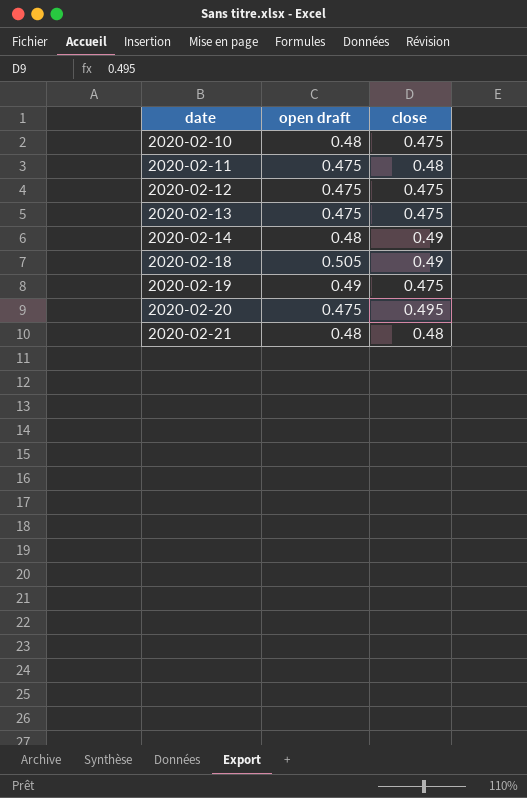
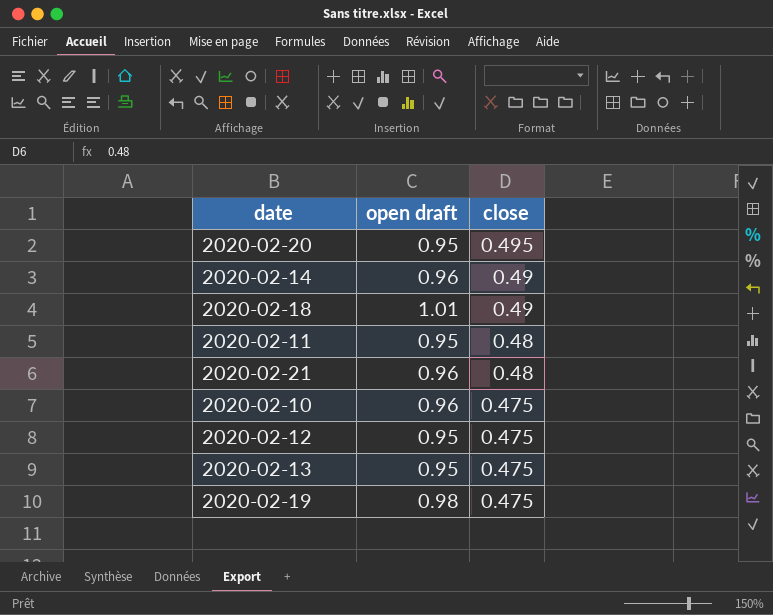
row order: date ascending -> close descending
2020-02-20 | open draft: 0.475 -> 0.95
2020-02-14 | open draft: 0.48 -> 0.96
2020-02-18 | open draft: 0.505 -> 1.01
2020-02-11 | open draft: 0.475 -> 0.95
2020-02-21 | open draft: 0.48 -> 0.96
2020-02-10 | open draft: 0.48 -> 0.96
2020-02-12 | open draft: 0.475 -> 0.95
2020-02-13 | open draft: 0.475 -> 0.95
2020-02-19 | open draft: 0.49 -> 0.98

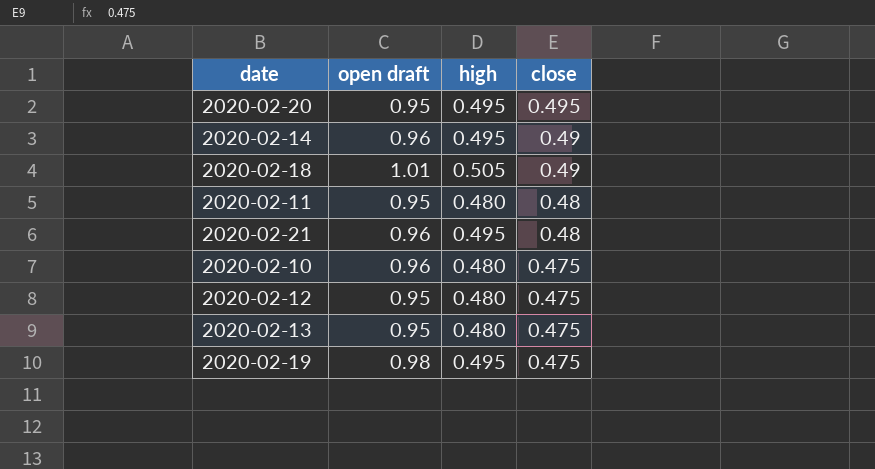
column high | position: none -> 3

